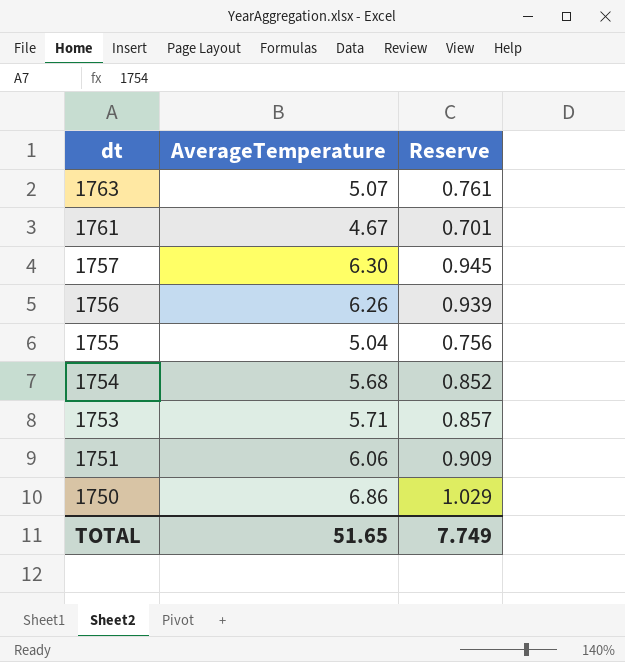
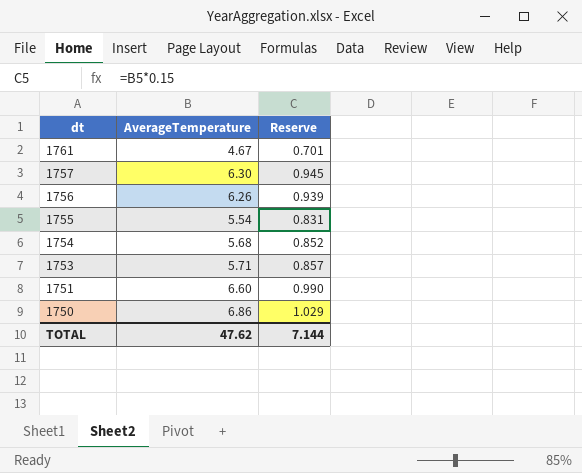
row 1763: 5.07 | 0.761 -> none
1755 | AverageTemperature: 5.04 -> 5.54
1755 | Reserve: 0.756 -> 0.831
1751 | AverageTemperature: 6.06 -> 6.60
1751 | Reserve: 0.909 -> 0.990
TOTAL | AverageTemperature: 51.65 -> 47.62
TOTAL | Reserve: 7.749 -> 7.144

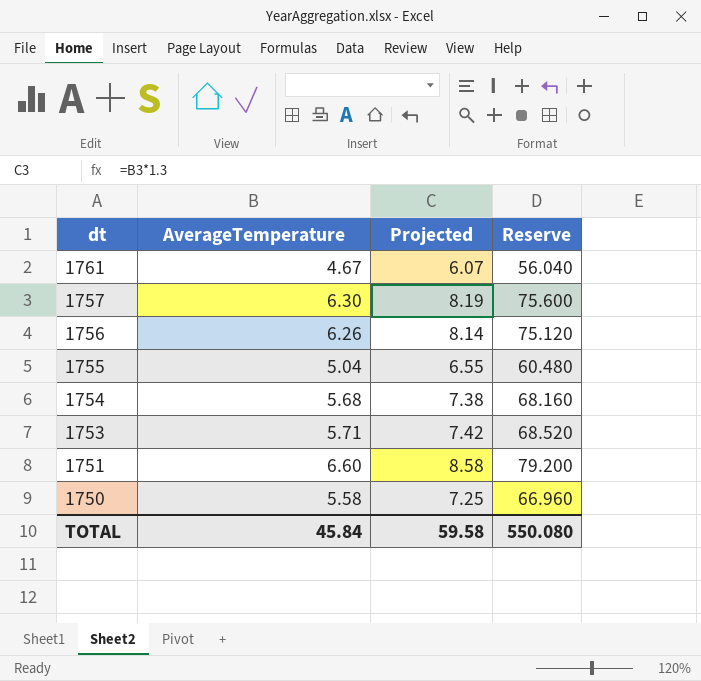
column Projected | formula: none -> [AverageTemperature] * 1.3
column Reserve | formula: [AverageTemperature] * 0.15 -> [AverageTemperature] * 12
1755 | AverageTemperature: 5.54 -> 5.04
1750 | AverageTemperature: 6.86 -> 5.58
TOTAL | AverageTemperature: 47.62 -> 45.84
TOTAL | Reserve: 7.144 -> 550.080

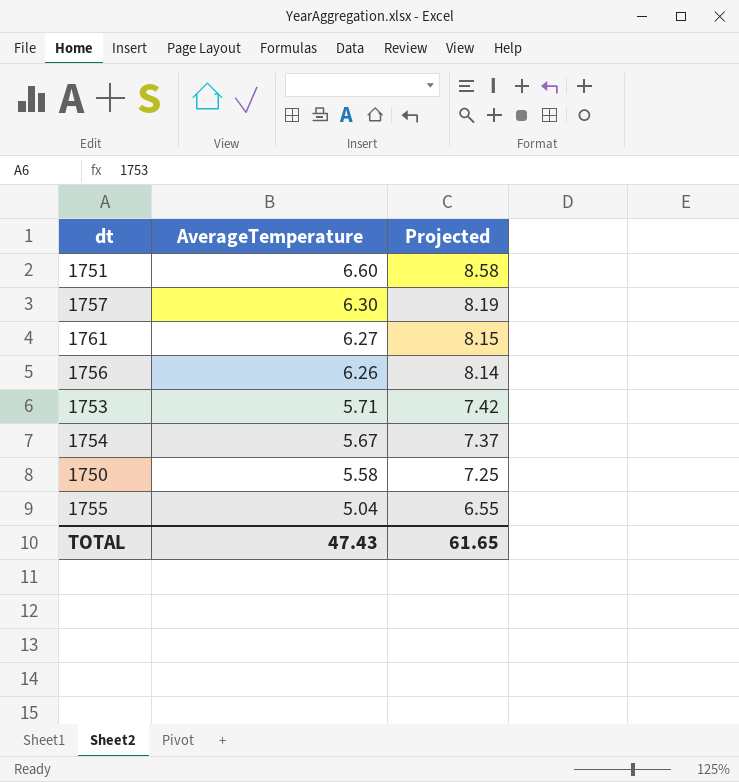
row order: dt descending -> AverageTemperature descending
column Reserve | formula: [AverageTemperature] * 12 -> none
1761 | AverageTemperature: 4.67 -> 6.27
1761 | Projected: 6.07 -> 8.15
1754 | AverageTemperature: 5.68 -> 5.67
1754 | Projected: 7.38 -> 7.37
TOTAL | AverageTemperature: 45.84 -> 47.43
TOTAL | Projected: 59.58 -> 61.65

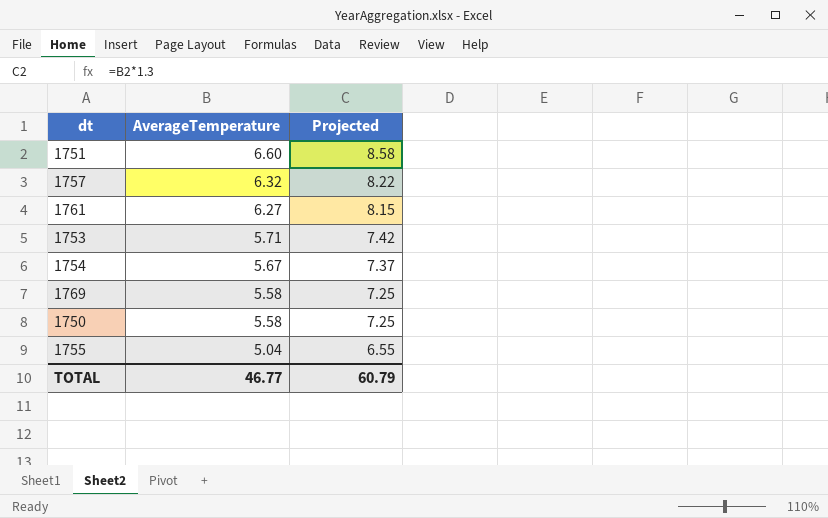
row 1756: 6.26 | 8.14 -> none
1757 | AverageTemperature: 6.30 -> 6.32
1757 | Projected: 8.19 -> 8.22
row 1769: none -> 5.58 | 7.25
TOTAL | AverageTemperature: 47.43 -> 46.77
TOTAL | Projected: 61.65 -> 60.79

